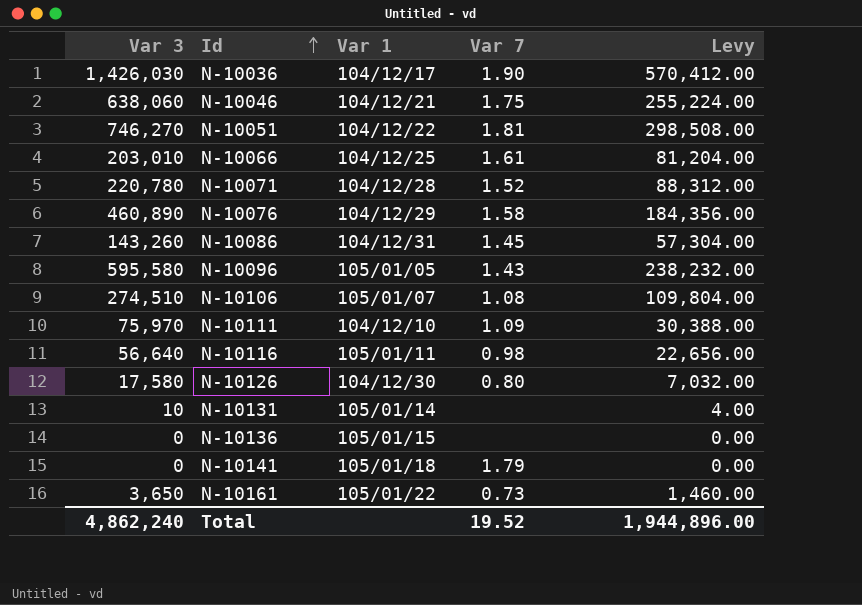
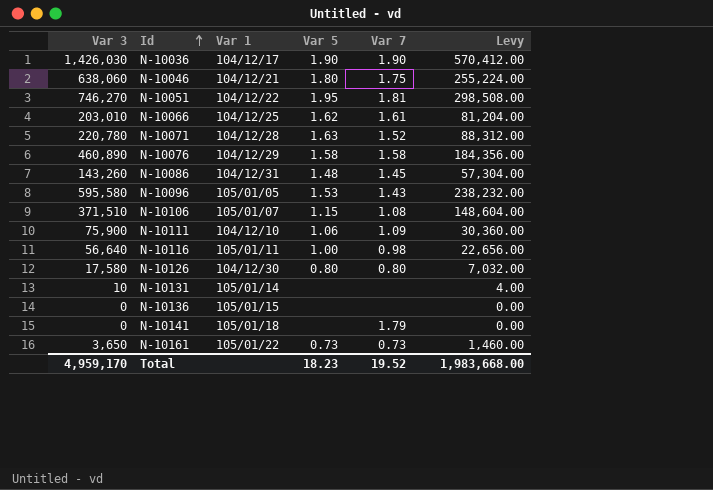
column Var 5 | position: none -> 4
N-10106 | Var 3: 274,510 -> 371,510
N-10106 | Levy: 109,804.00 -> 148,604.00
N-10111 | Var 3: 75,970 -> 75,900
N-10111 | Levy: 30,388.00 -> 30,360.00
Total | Var 3: 4,862,240 -> 4,959,170
Total | Levy: 1,944,896.00 -> 1,983,668.00

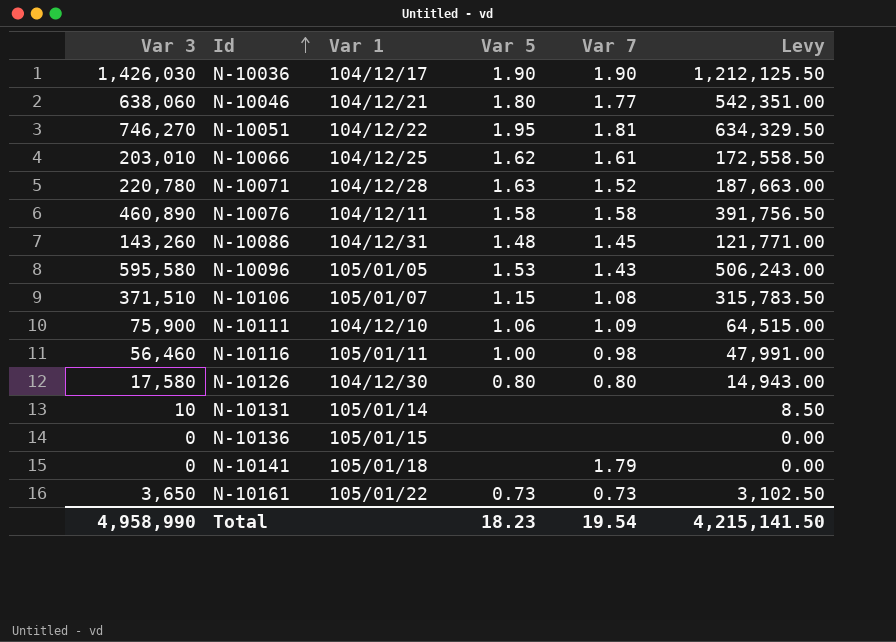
column Levy | formula: [Var 3] * 0.4 -> [Var 3] * 0.85
N-10046 | Var 7: 1.75 -> 1.77
N-10076 | Var 1: 104/12/29 -> 104/12/11
N-10116 | Var 3: 56,640 -> 56,460
Total | Var 3: 4,959,170 -> 4,958,990
Total | Var 7: 19.52 -> 19.54
Total | Levy: 1,983,668.00 -> 4,215,141.50

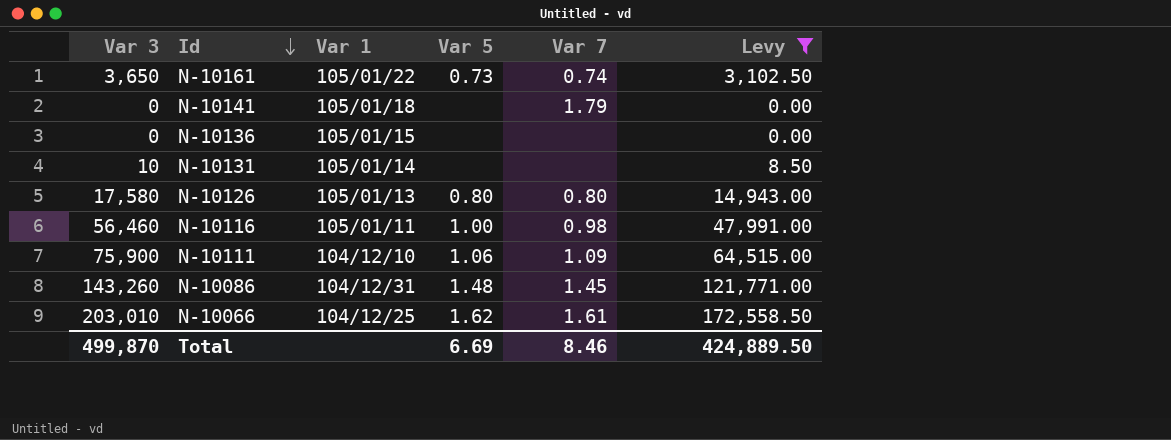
filter: none -> Levy <= 172,558.50
row order: Id ascending -> Id descending
N-10161 | Var 7: 0.73 -> 0.74
N-10126 | Var 1: 104/12/30 -> 105/01/13
Total | Var 3: 4,958,990 -> 499,870
Total | Var 5: 18.23 -> 6.69
Total | Var 7: 19.54 -> 8.46
Total | Levy: 4,215,141.50 -> 424,889.50

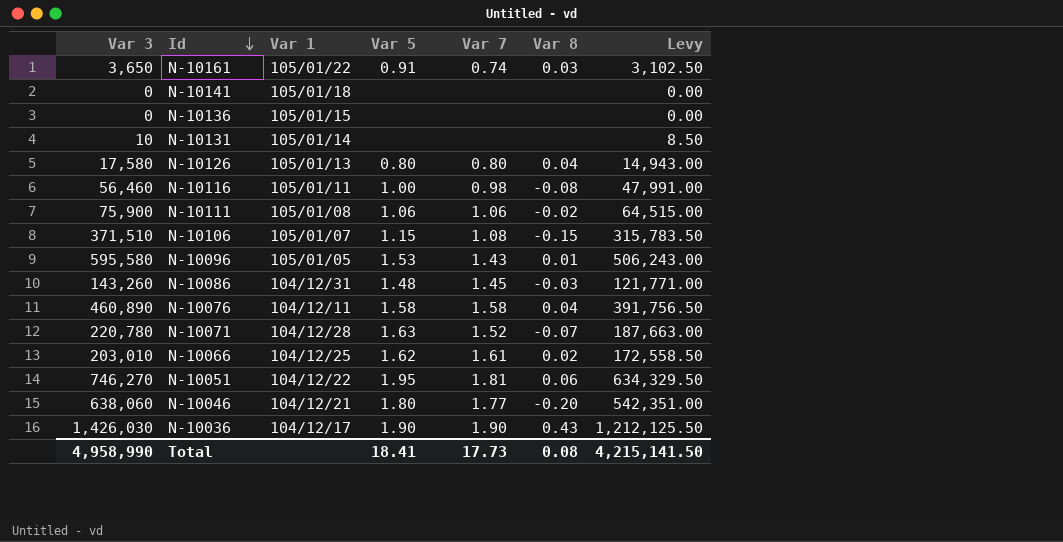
filter: Levy <= 172,558.50 -> none
column Var 8 | position: none -> 6
N-10161 | Var 5: 0.73 -> 0.91
N-10141 | Var 7: 1.79 -> none
N-10111 | Var 1: 104/12/10 -> 105/01/08
N-10111 | Var 7: 1.09 -> 1.06
Total | Var 3: 499,870 -> 4,958,990
Total | Var 5: 6.69 -> 18.41
Total | Var 7: 8.46 -> 17.73
Total | Levy: 424,889.50 -> 4,215,141.50

